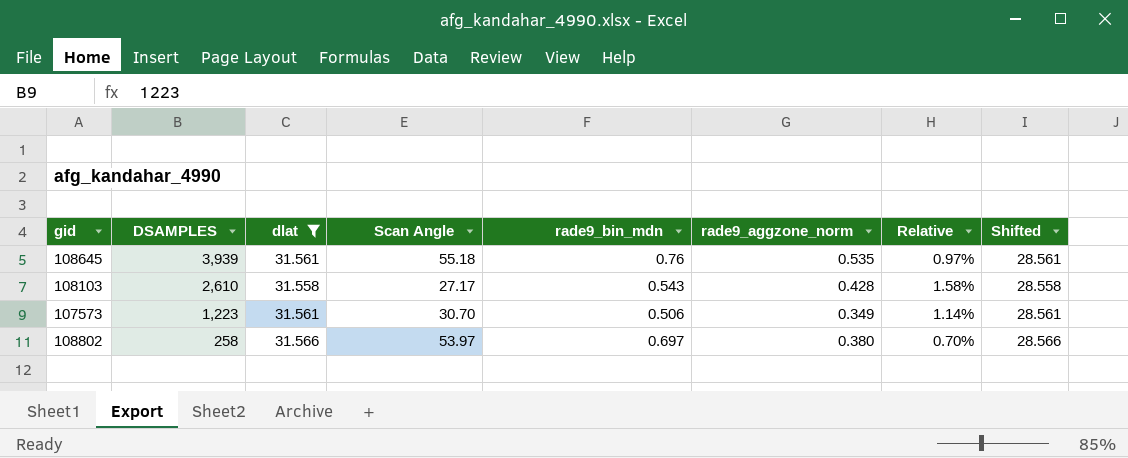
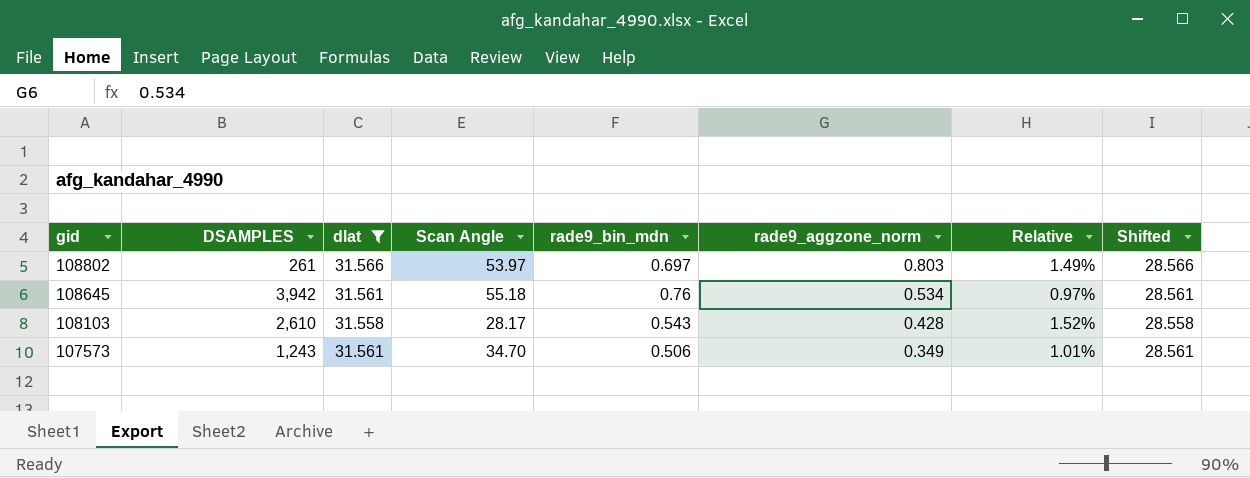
row order: DSAMPLES descending -> gid descending
108802 | DSAMPLES: 258 -> 261
108802 | rade9_aggzone_norm: 0.380 -> 0.803
108802 | Relative: 0.70% -> 1.49%
108645 | DSAMPLES: 3,939 -> 3,942
108645 | rade9_aggzone_norm: 0.535 -> 0.534
108103 | Scan Angle: 27.17 -> 28.17
108103 | Relative: 1.58% -> 1.52%
107573 | DSAMPLES: 1,223 -> 1,243
107573 | Scan Angle: 30.70 -> 34.70
107573 | Relative: 1.14% -> 1.01%

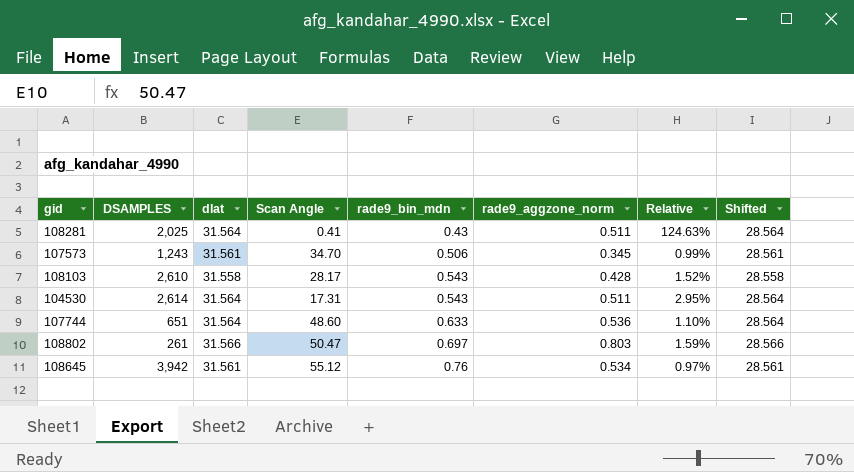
filter: dlat != 31.564 -> none
row order: gid descending -> rade9_bin_mdn ascending
107573 | rade9_aggzone_norm: 0.349 -> 0.345
107573 | Relative: 1.01% -> 0.99%
108802 | Scan Angle: 53.97 -> 50.47
108802 | Relative: 1.49% -> 1.59%
108645 | Scan Angle: 55.18 -> 55.12

